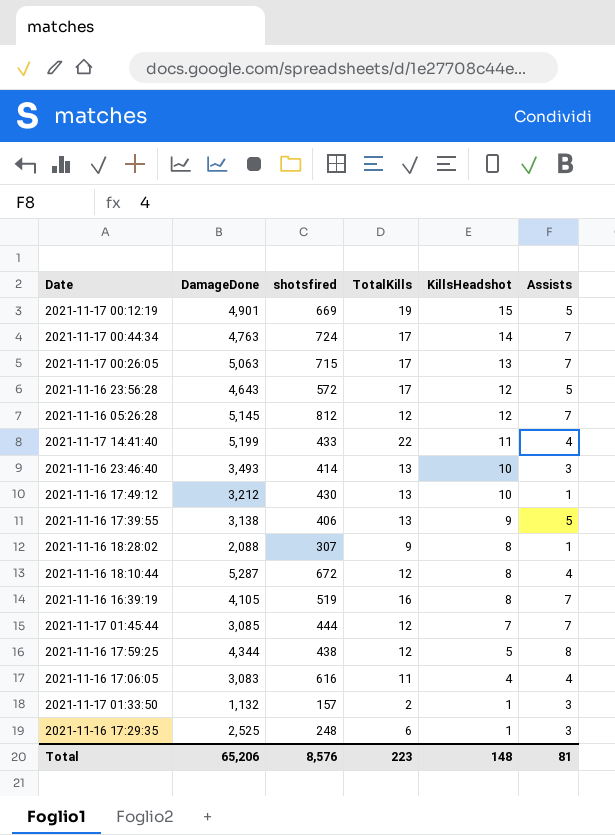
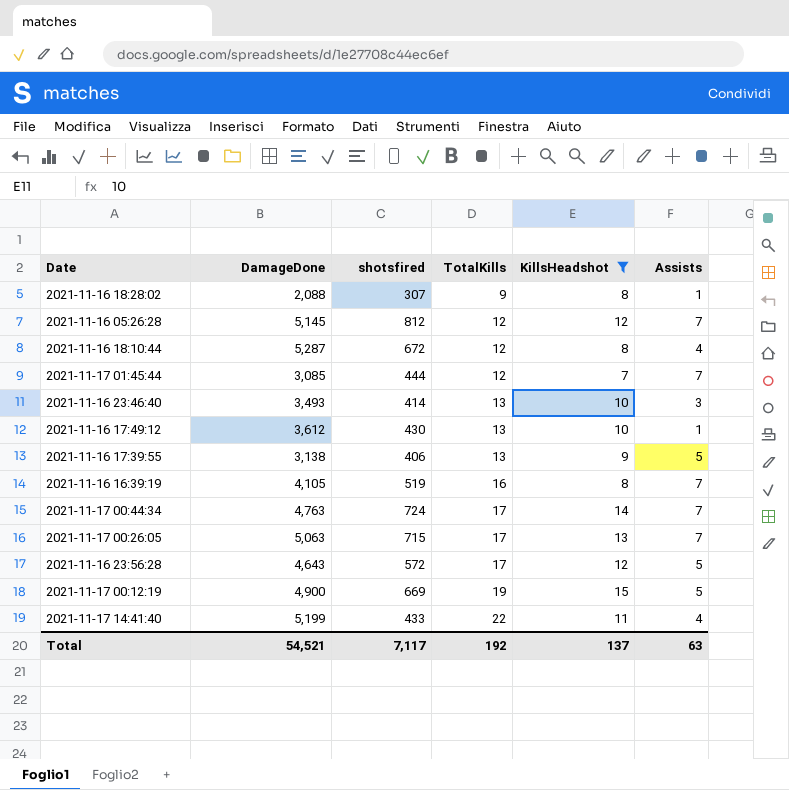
filter: none -> KillsHeadshot >= 7
row order: KillsHeadshot descending -> TotalKills ascending
2021-11-16 17:49:12 | DamageDone: 3,212 -> 3,612
2021-11-17 00:12:19 | DamageDone: 4,901 -> 4,900
Total | DamageDone: 65,206 -> 54,521
Total | shotsfired: 8,576 -> 7,117
Total | TotalKills: 223 -> 192
Total | KillsHeadshot: 148 -> 137
Total | Assists: 81 -> 63

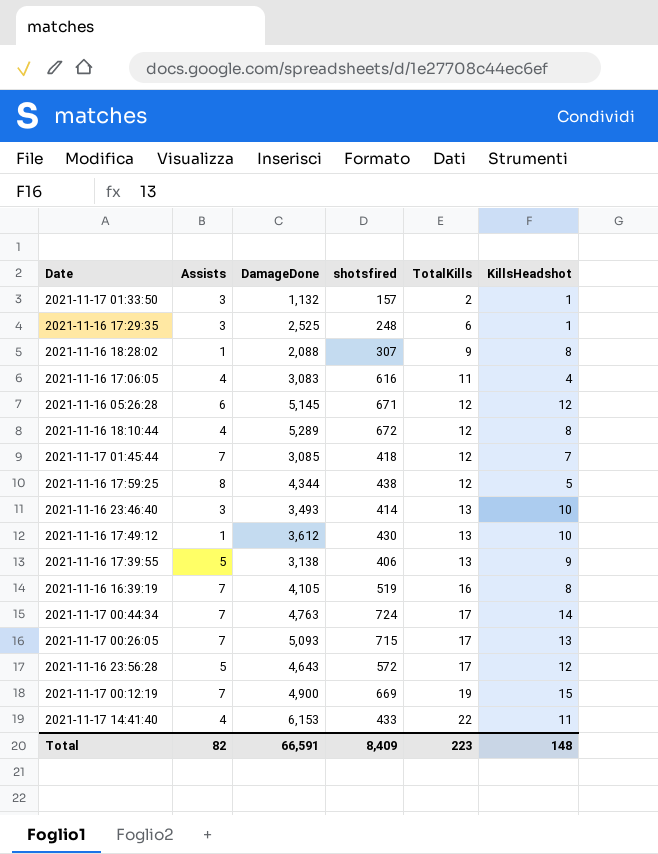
filter: KillsHeadshot >= 7 -> none
column Assists | position: 6 -> 2
2021-11-16 05:26:28 | Assists: 7 -> 6
2021-11-16 05:26:28 | shotsfired: 812 -> 671
2021-11-16 18:10:44 | DamageDone: 5,287 -> 5,289
2021-11-17 01:45:44 | shotsfired: 444 -> 418
2021-11-17 00:26:05 | DamageDone: 5,063 -> 5,093
2021-11-17 00:12:19 | Assists: 5 -> 7
2021-11-17 14:41:40 | DamageDone: 5,199 -> 6,153
Total | Assists: 63 -> 82
Total | DamageDone: 54,521 -> 66,591
Total | shotsfired: 7,117 -> 8,409
Total | TotalKills: 192 -> 223
Total | KillsHeadshot: 137 -> 148

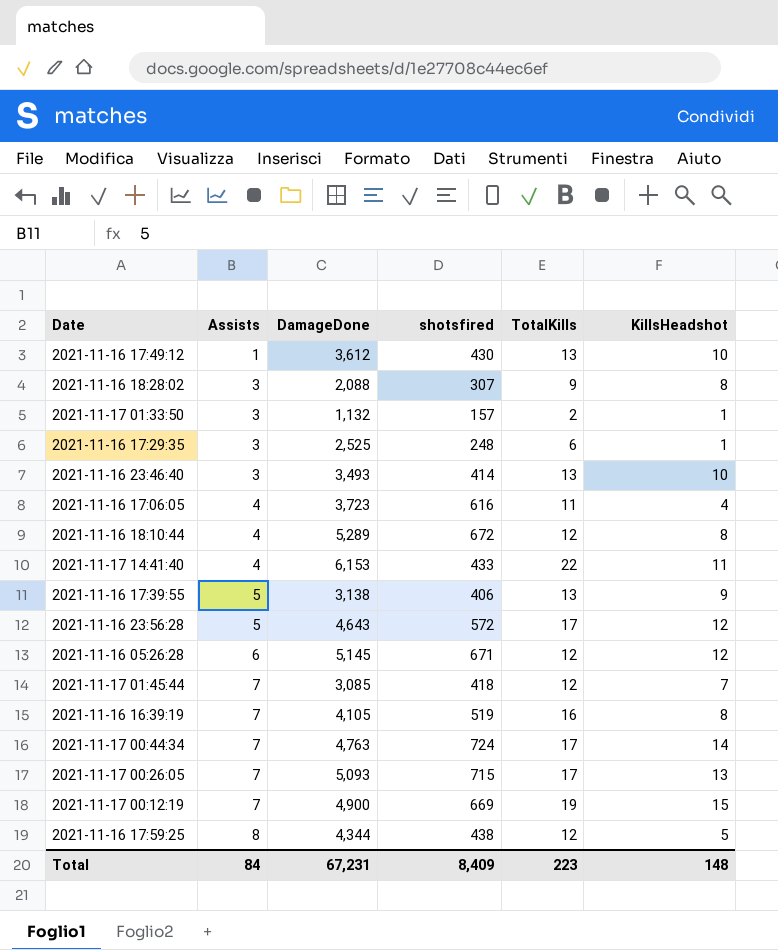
row order: TotalKills ascending -> Assists ascending
2021-11-16 18:28:02 | Assists: 1 -> 3
2021-11-16 17:06:05 | DamageDone: 3,083 -> 3,723
Total | Assists: 82 -> 84
Total | DamageDone: 66,591 -> 67,231

